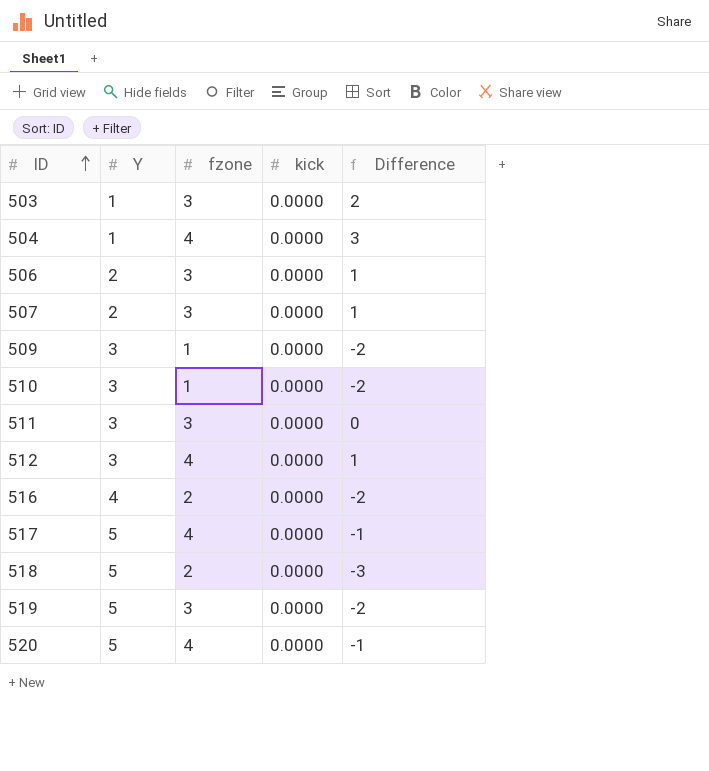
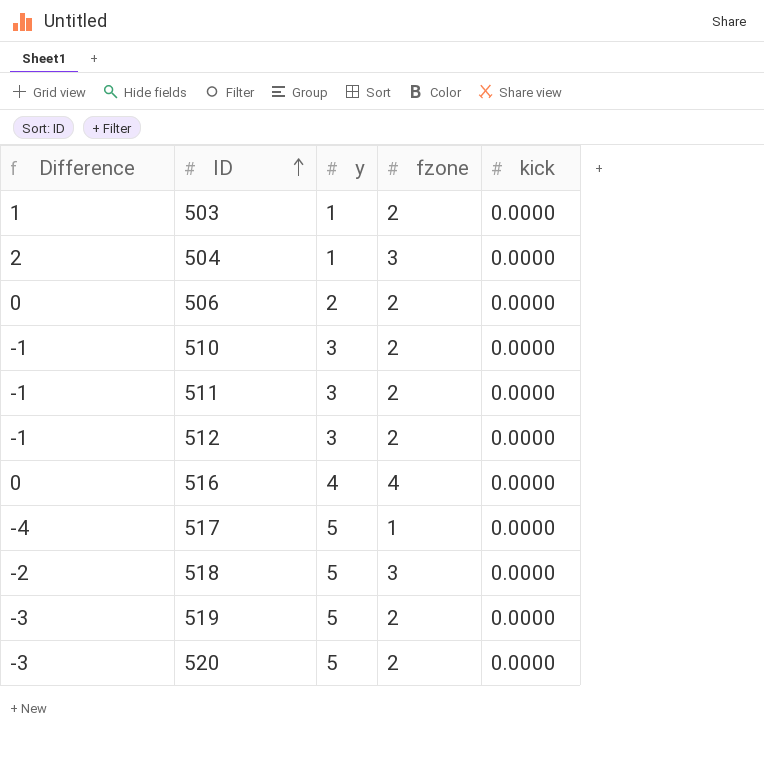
column Difference | position: 5 -> 1
column name: Y -> y
row 507: 2 | 3 | 0.0000 | 1 -> none
row 509: 3 | 1 | 0.0000 | -2 -> none
503 | Difference: 2 -> 1
503 | fzone: 3 -> 2
504 | Difference: 3 -> 2
504 | fzone: 4 -> 3
506 | Difference: 1 -> 0
506 | fzone: 3 -> 2
510 | Difference: -2 -> -1
510 | fzone: 1 -> 2
511 | Difference: 0 -> -1
511 | fzone: 3 -> 2
512 | Difference: 1 -> -1
512 | fzone: 4 -> 2
516 | Difference: -2 -> 0
516 | fzone: 2 -> 4
517 | Difference: -1 -> -4
517 | fzone: 4 -> 1
518 | Difference: -3 -> -2
518 | fzone: 2 -> 3
519 | Difference: -2 -> -3
519 | fzone: 3 -> 2
520 | Difference: -1 -> -3
520 | fzone: 4 -> 2

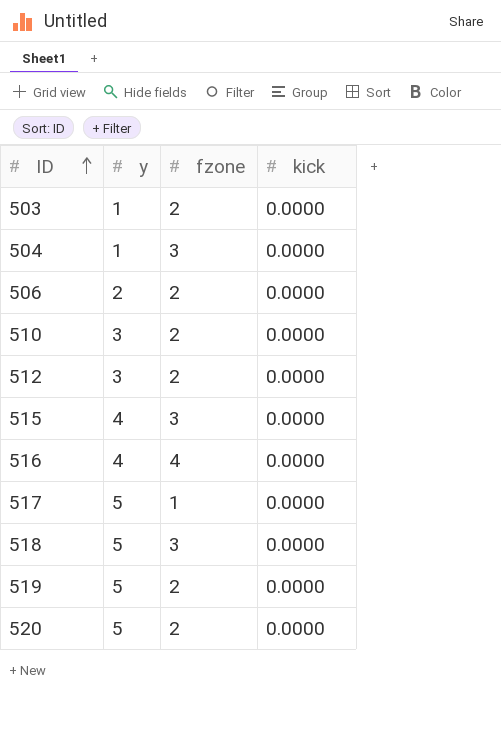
column Difference | formula: [fzone] - [y] -> none
row 511: -1 | 3 | 2 | 0.0000 -> none
row 515: none -> 4 | 3 | 0.0000

